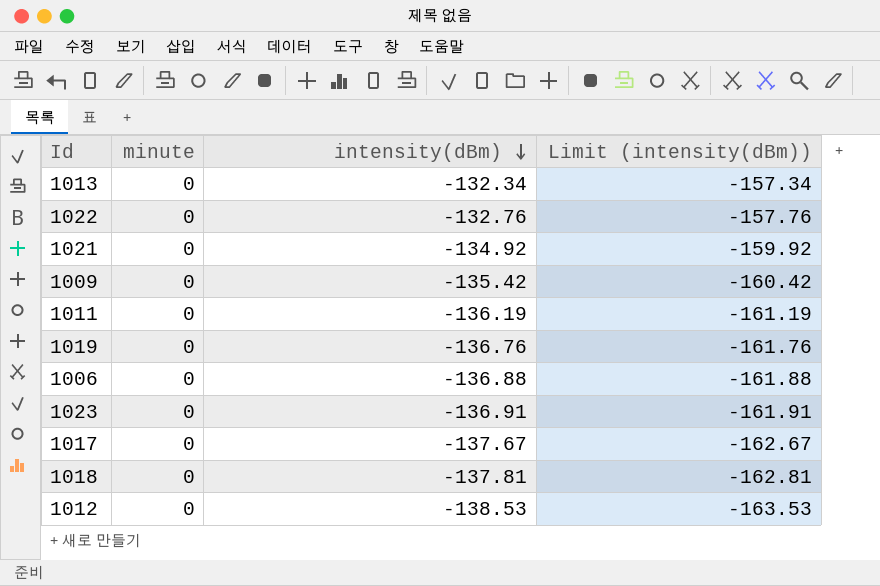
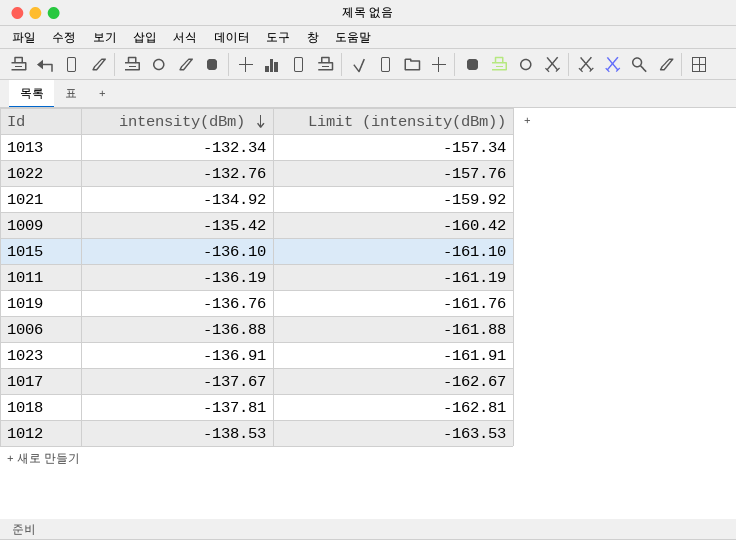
column minute | position: 2 -> none
row 1015: none -> -136.10 | -161.10

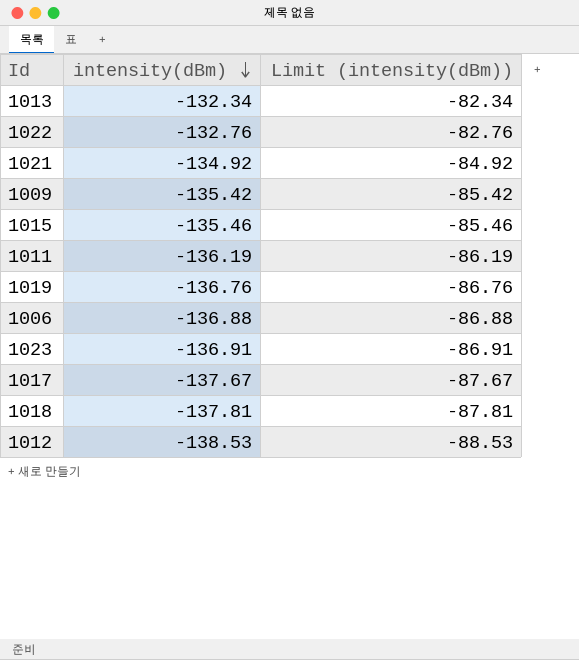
column Limit (intensity(dBm)) | formula: [intensity(dBm)] - 25 -> [intensity(dBm)] + 50
1015 | intensity(dBm): -136.10 -> -135.46

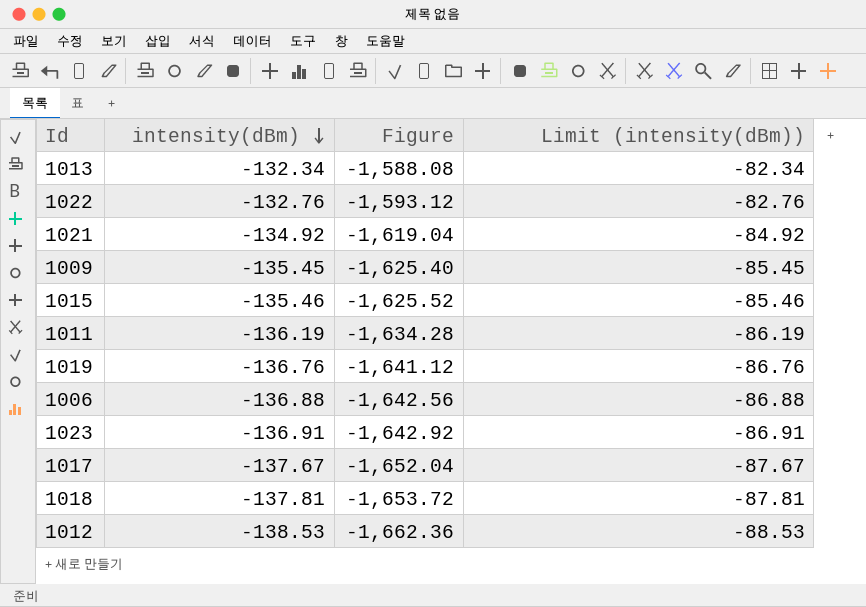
column Figure | formula: none -> [intensity(dBm)] * 12
1009 | intensity(dBm): -135.42 -> -135.45
1009 | Limit (intensity(dBm)): -85.42 -> -85.45

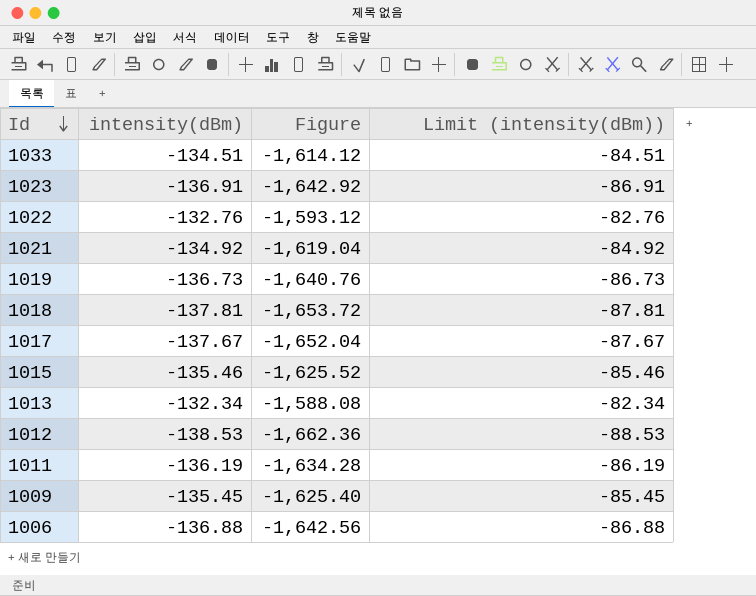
row order: intensity(dBm) descending -> Id descending
row 1033: none -> -134.51 | -1,614.12 | -84.51
1019 | intensity(dBm): -136.76 -> -136.73
1019 | Figure: -1,641.12 -> -1,640.76
1019 | Limit (intensity(dBm)): -86.76 -> -86.73

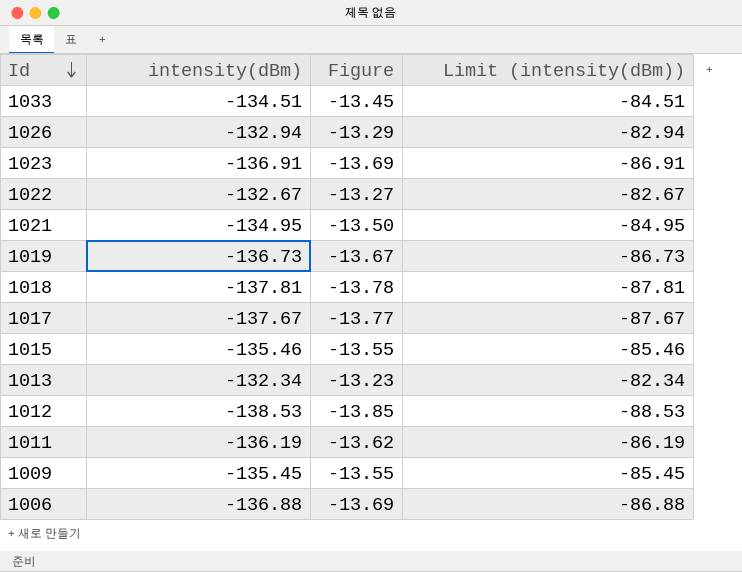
column Figure | formula: [intensity(dBm)] * 12 -> [intensity(dBm)] * 0.1
row 1026: none -> -132.94 | -13.29 | -82.94
1022 | intensity(dBm): -132.76 -> -132.67
1022 | Limit (intensity(dBm)): -82.76 -> -82.67
1021 | intensity(dBm): -134.92 -> -134.95
1021 | Limit (intensity(dBm)): -84.92 -> -84.95

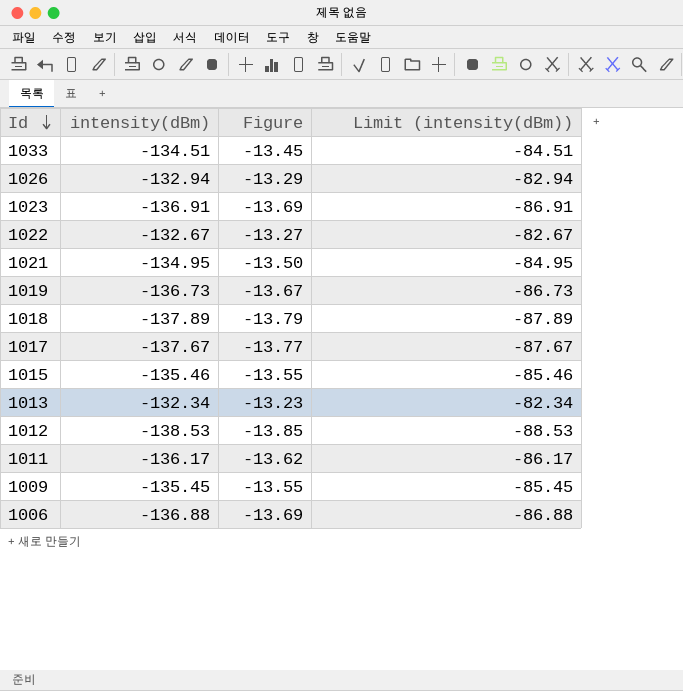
1018 | intensity(dBm): -137.81 -> -137.89
1018 | Figure: -13.78 -> -13.79
1018 | Limit (intensity(dBm)): -87.81 -> -87.89
1011 | intensity(dBm): -136.19 -> -136.17
1011 | Limit (intensity(dBm)): -86.19 -> -86.17

